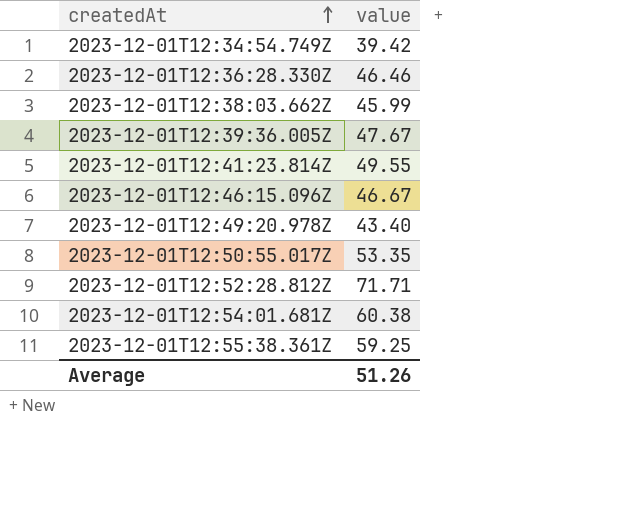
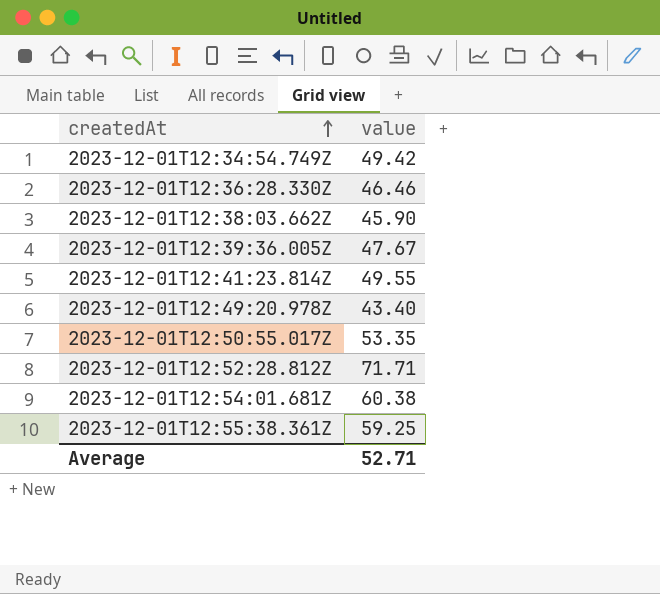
row 2023-12-01T12:46:15.096Z: 46.67 -> none
2023-12-01T12:34:54.749Z | value: 39.42 -> 49.42
2023-12-01T12:38:03.662Z | value: 45.99 -> 45.90
Average | value: 51.26 -> 52.71

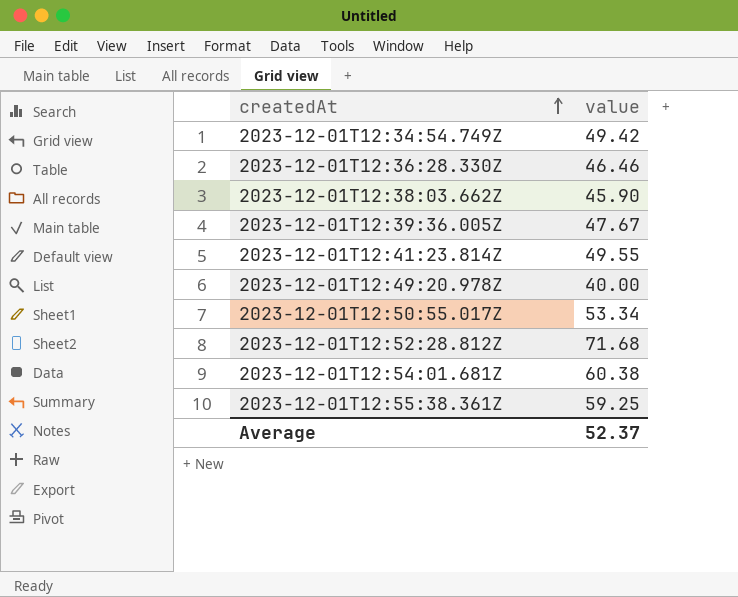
2023-12-01T12:49:20.978Z | value: 43.40 -> 40.00
2023-12-01T12:50:55.017Z | value: 53.35 -> 53.34
2023-12-01T12:52:28.812Z | value: 71.71 -> 71.68
Average | value: 52.71 -> 52.37

